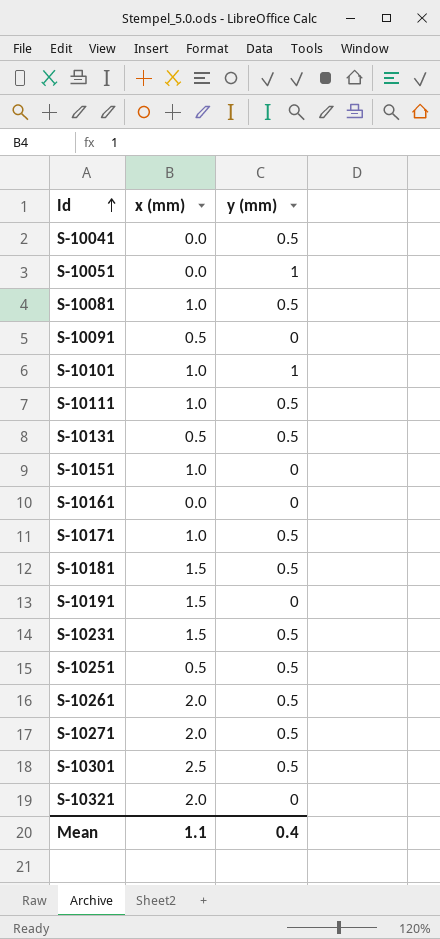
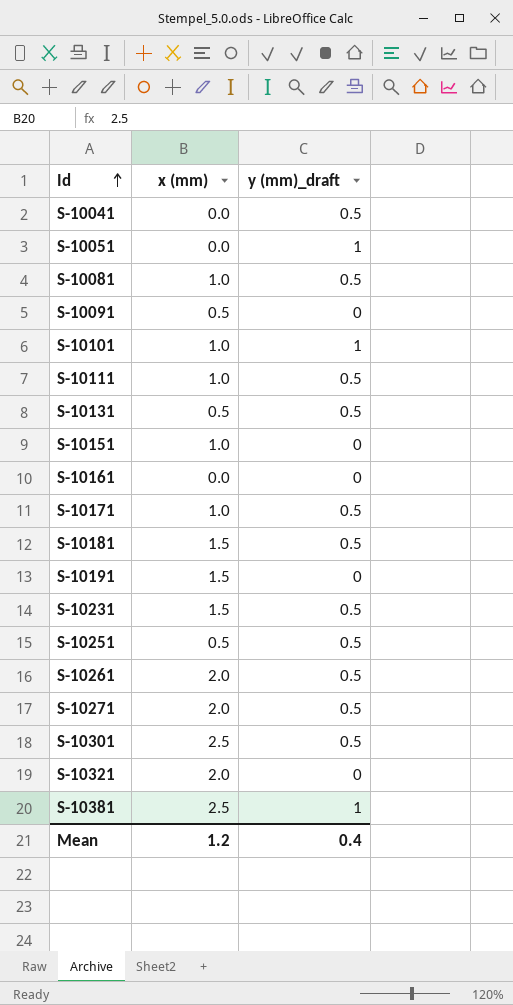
column name: y (mm) -> y (mm)_draft
row S-10381: none -> 2.5 | 1
Mean | x (mm): 1.1 -> 1.2

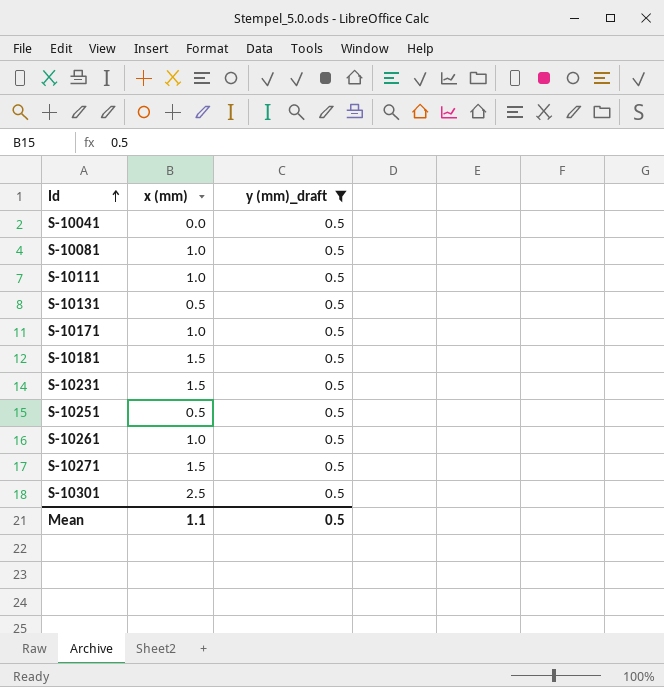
filter: none -> y (mm)_draft = 0.5
S-10261 | x (mm): 2.0 -> 1.0
S-10271 | x (mm): 2.0 -> 1.5
Mean | x (mm): 1.2 -> 1.1
Mean | y (mm)_draft: 0.4 -> 0.5

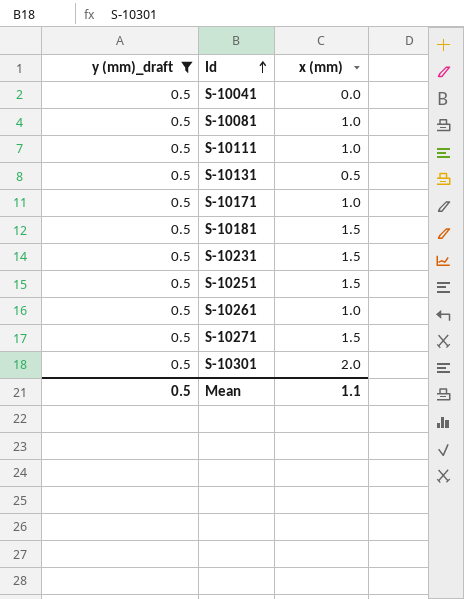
column y (mm)_draft | position: 3 -> 1
S-10251 | x (mm): 0.5 -> 1.5
S-10301 | x (mm): 2.5 -> 2.0

